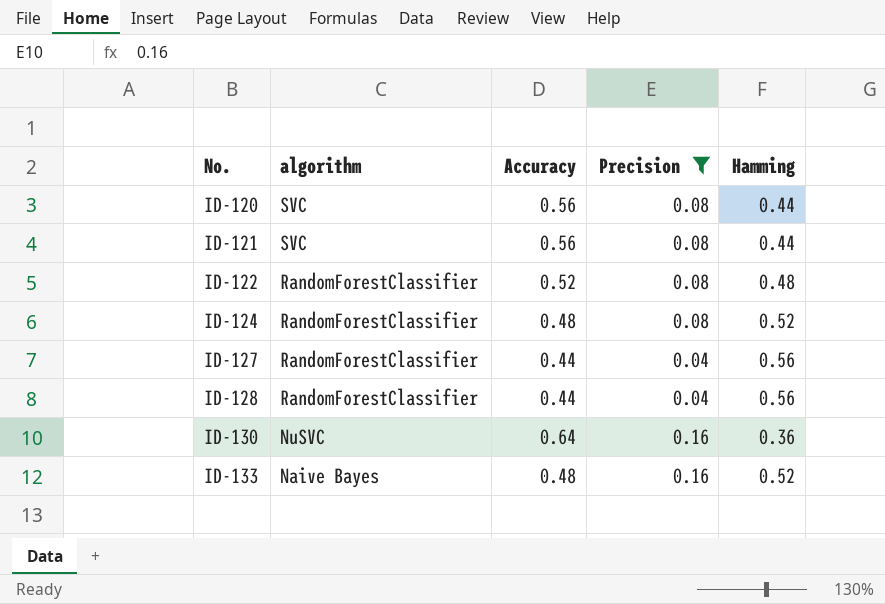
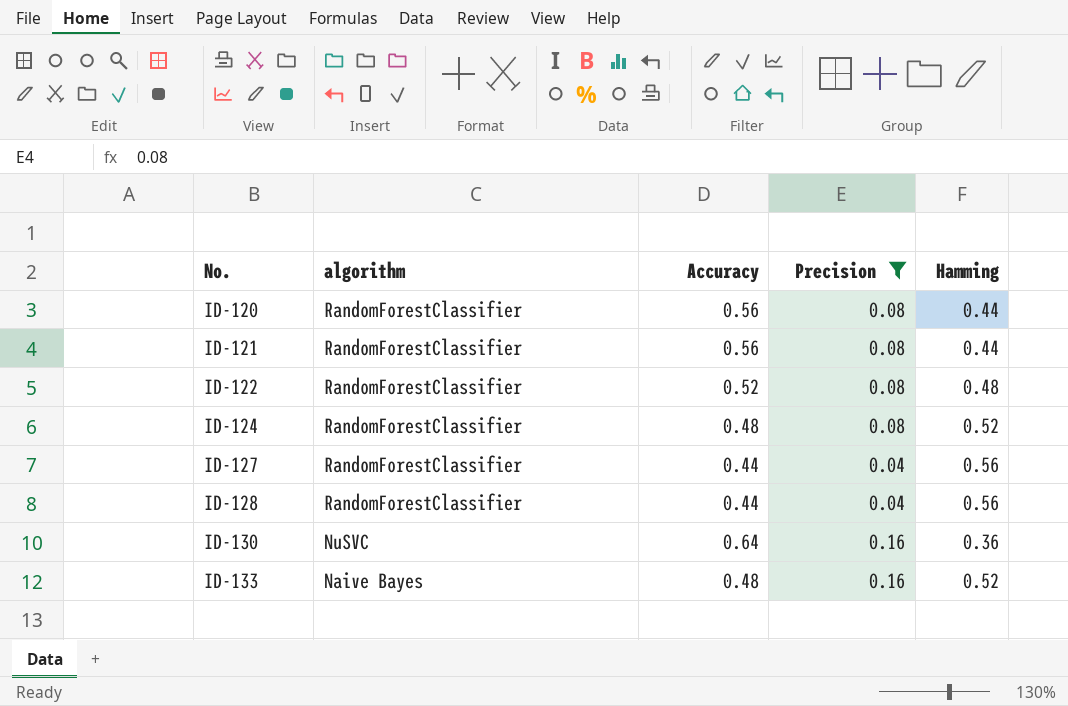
ID-120 | algorithm: SVC -> RandomForestClassifier
ID-121 | algorithm: SVC -> RandomForestClassifier

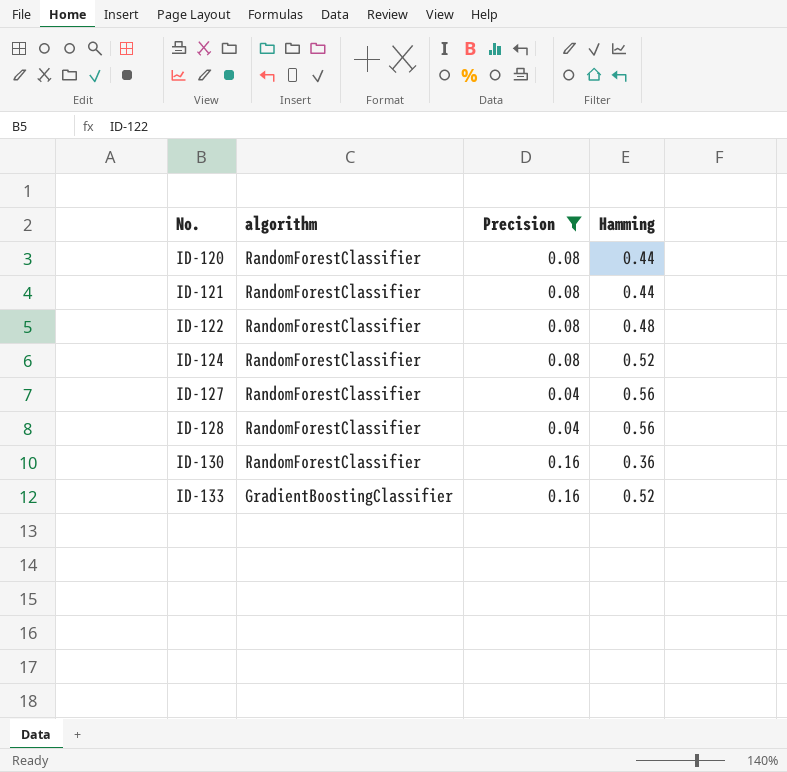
column Accuracy | position: 3 -> none
ID-130 | algorithm: NuSVC -> RandomForestClassifier
ID-133 | algorithm: Naive Bayes -> GradientBoostingClassifier

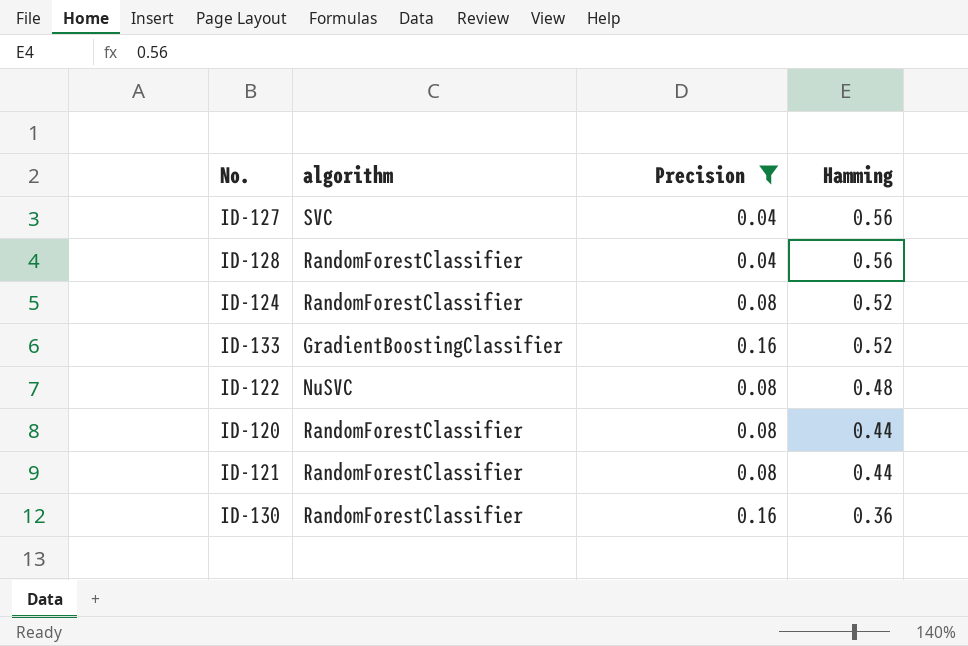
row order: No. ascending -> Hamming descending
ID-127 | algorithm: RandomForestClassifier -> SVC
ID-122 | algorithm: RandomForestClassifier -> NuSVC

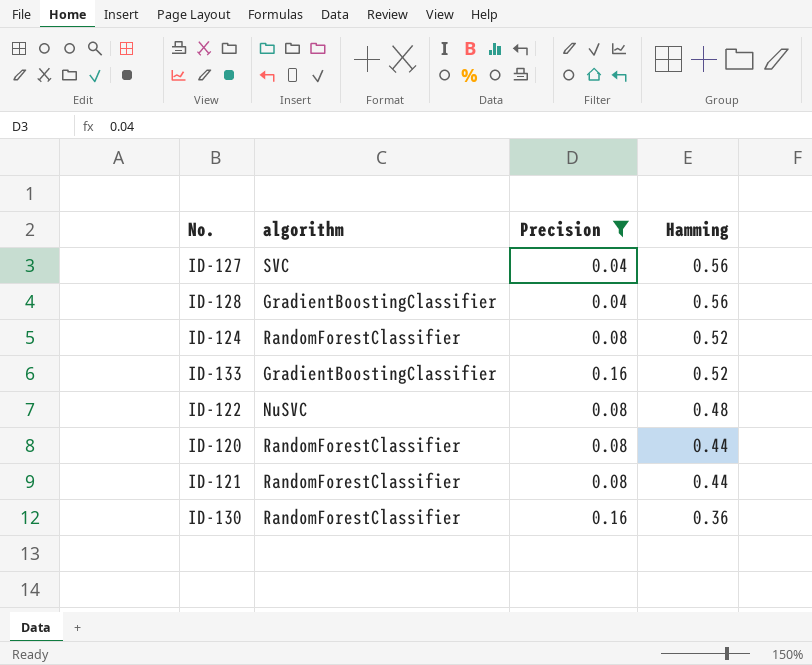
ID-128 | algorithm: RandomForestClassifier -> GradientBoostingClassifier

